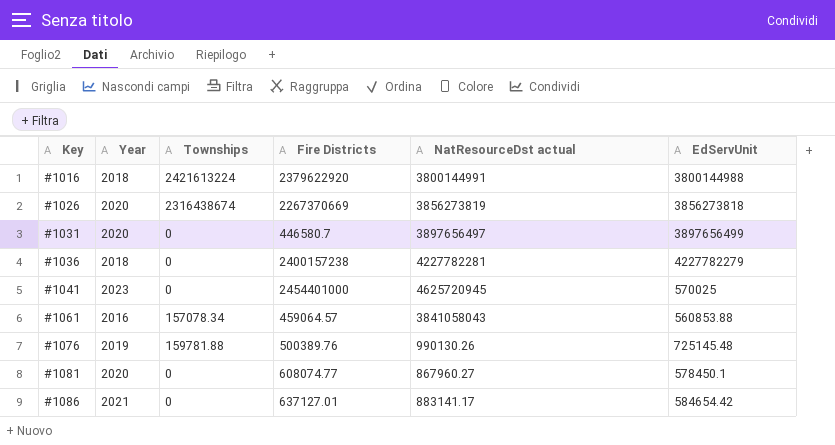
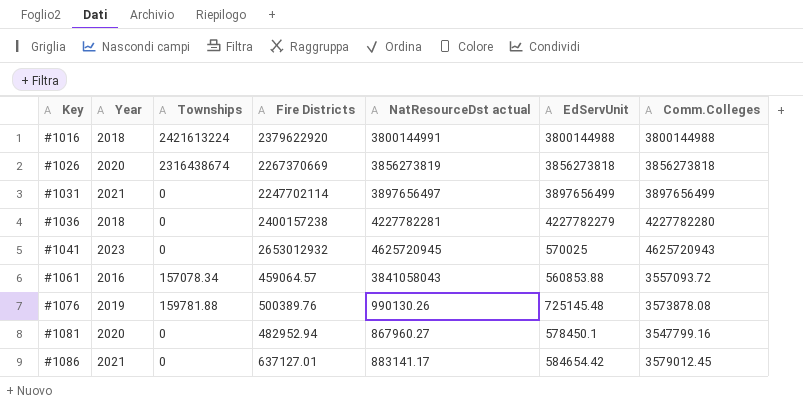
column Comm.Colleges | position: none -> 7
#1031 | Year: 2020 -> 2021
#1031 | Fire Districts: 446580.7 -> 2247702114
#1041 | Fire Districts: 2454401000 -> 2653012932
#1081 | Fire Districts: 608074.77 -> 482952.94

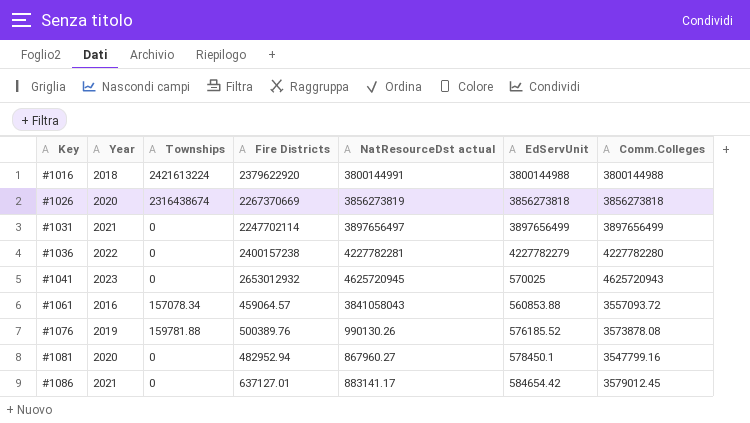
#1036 | Year: 2018 -> 2022
#1076 | EdServUnit: 725145.48 -> 576185.52

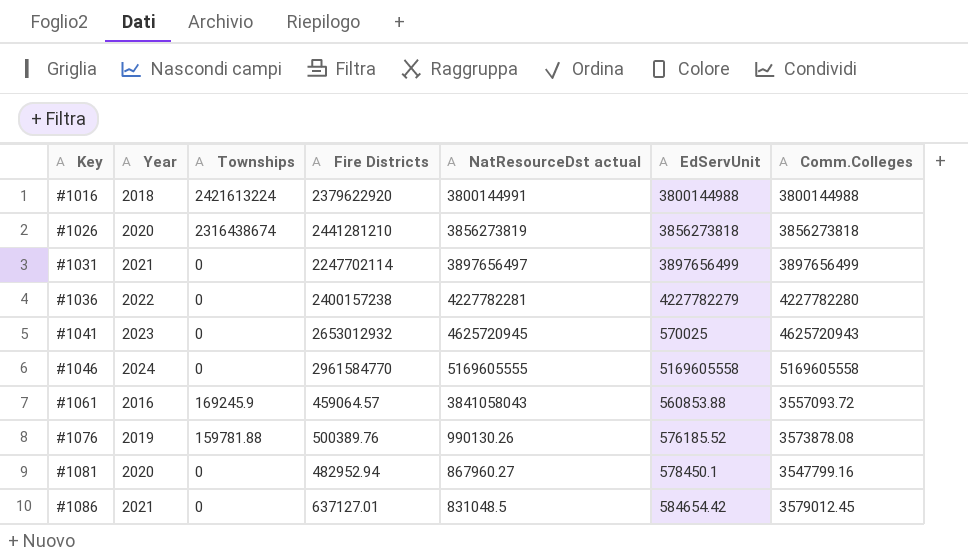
#1026 | Fire Districts: 2267370669 -> 2441281210
row #1046: none -> 2024 | 0 | 2961584770 | 5169605555 | 5169605558 | 5169605558
#1061 | Townships: 157078.34 -> 169245.9
#1086 | NatResourceDst actual: 883141.17 -> 831048.5

